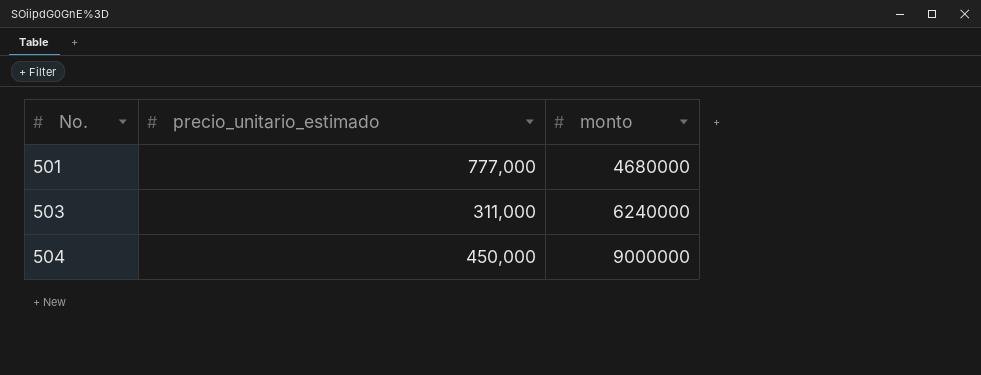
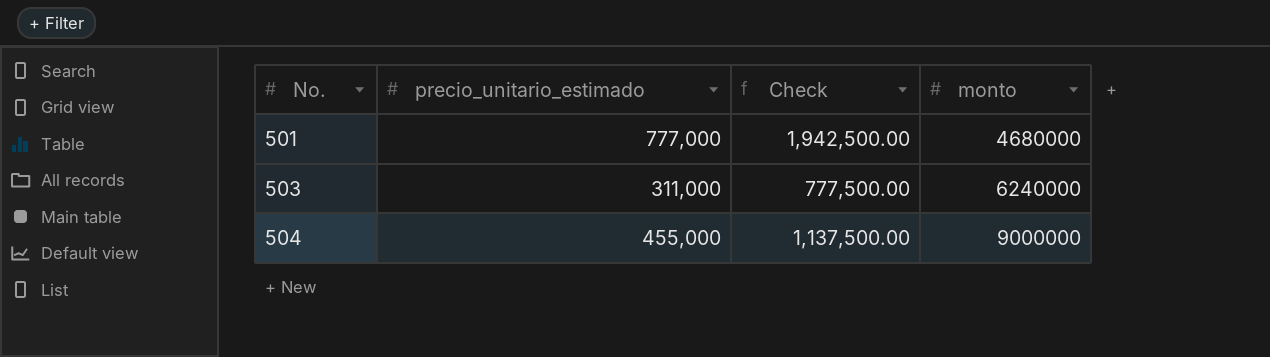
column Check | formula: none -> [precio_unitario_estimado] * 2.5
504 | precio_unitario_estimado: 450,000 -> 455,000

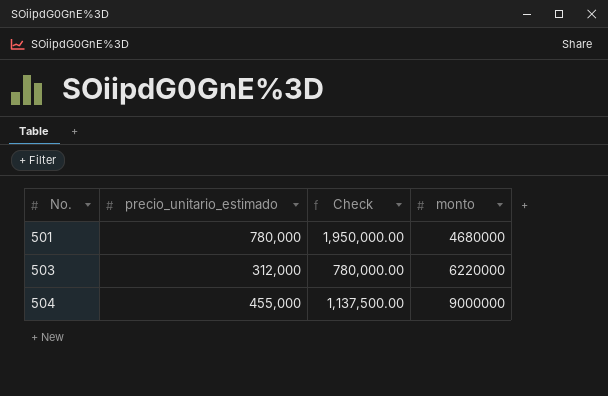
501 | precio_unitario_estimado: 777,000 -> 780,000
501 | Check: 1,942,500.00 -> 1,950,000.00
503 | precio_unitario_estimado: 311,000 -> 312,000
503 | Check: 777,500.00 -> 780,000.00
503 | monto: 6240000 -> 6220000

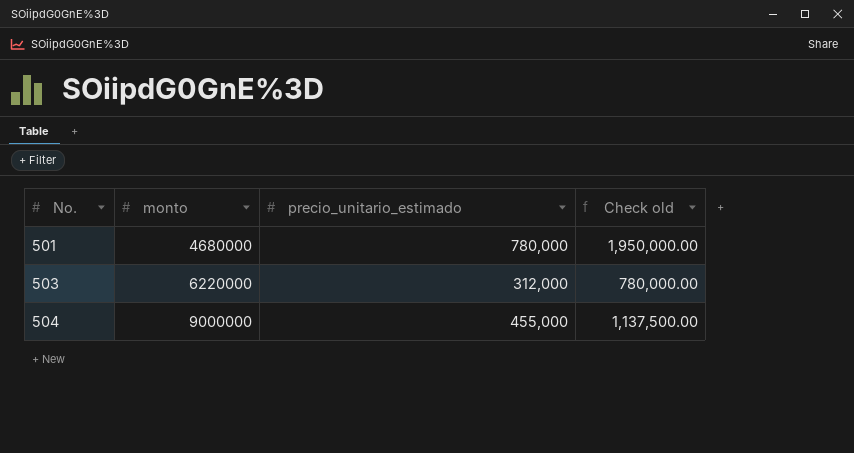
column monto | position: 4 -> 2
column name: Check -> Check old

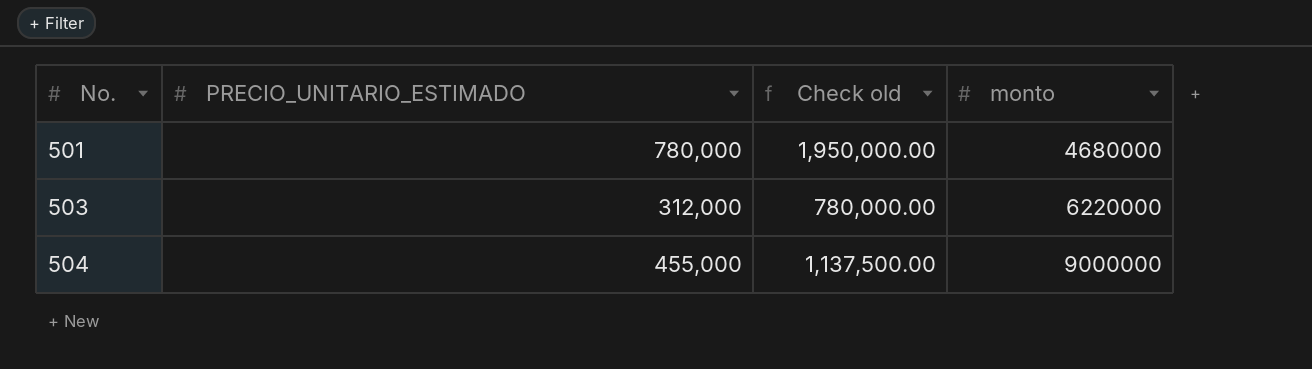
column name: precio_unitario_estimado -> PRECIO_UNITARIO_ESTIMADO
column monto | position: 2 -> 4

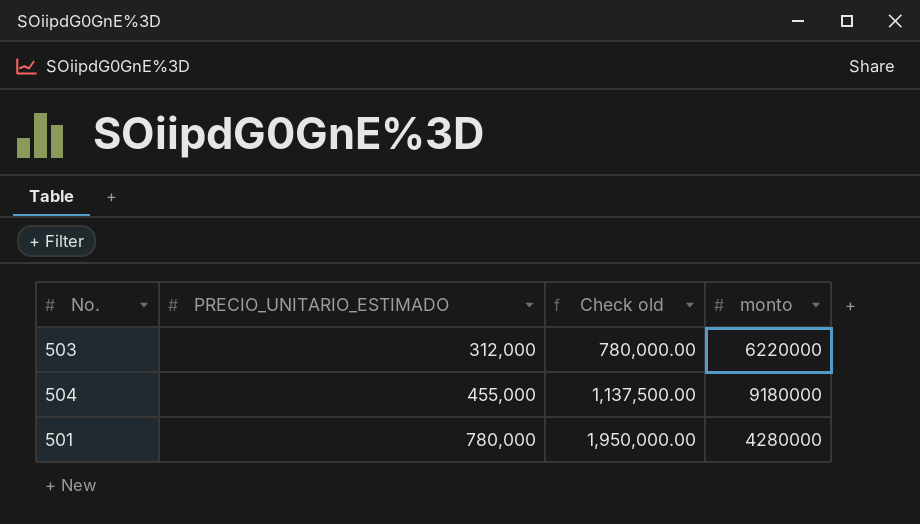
row order: No. ascending -> PRECIO_UNITARIO_ESTIMADO ascending
504 | monto: 9000000 -> 9180000
501 | monto: 4680000 -> 4280000

